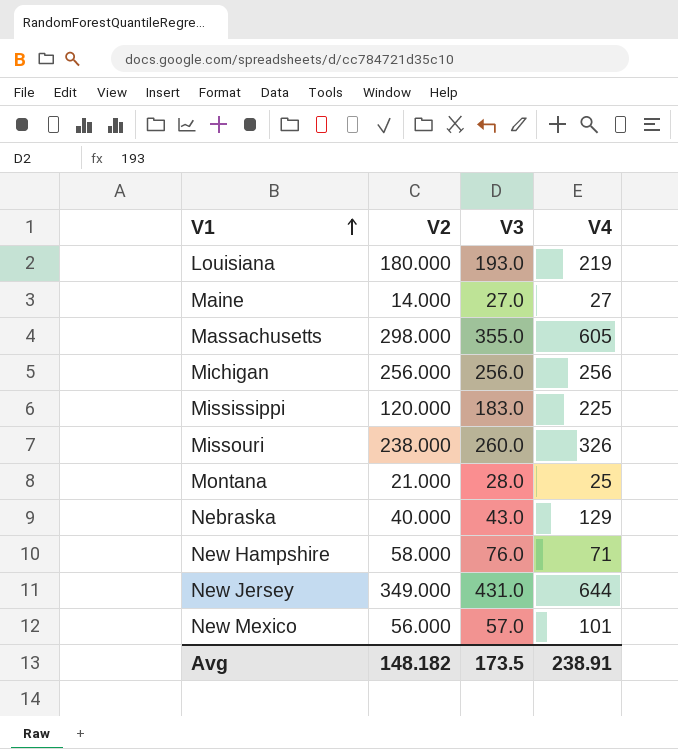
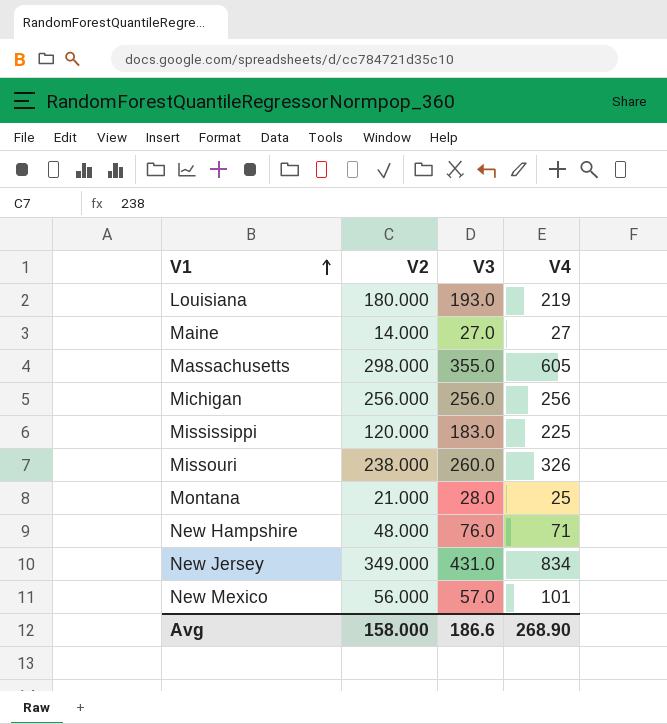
row Nebraska: 40.000 | 43.0 | 129 -> none
New Hampshire | V2: 58.000 -> 48.000
New Jersey | V4: 644 -> 834
Avg | V2: 148.182 -> 158.000
Avg | V3: 173.5 -> 186.6
Avg | V4: 238.91 -> 268.90

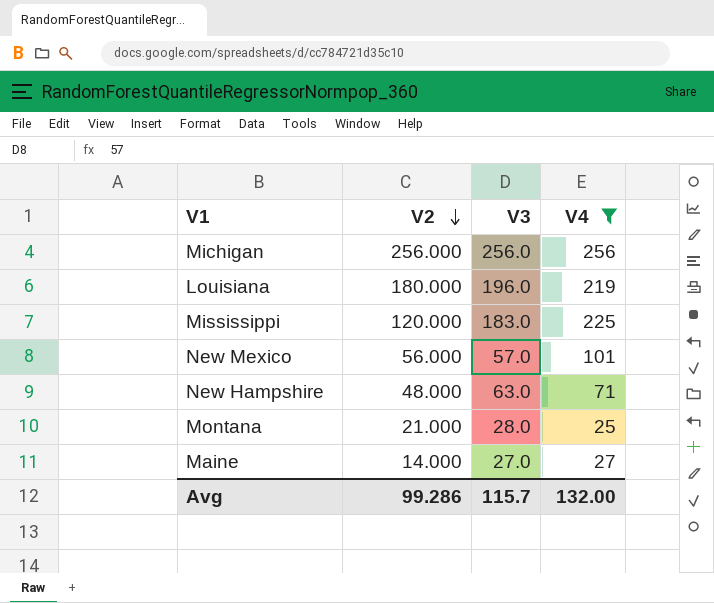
filter: none -> V4 <= 256
row order: V1 ascending -> V2 descending
Louisiana | V3: 193.0 -> 196.0
New Hampshire | V3: 76.0 -> 63.0
Avg | V2: 158.000 -> 99.286
Avg | V3: 186.6 -> 115.7
Avg | V4: 268.90 -> 132.00

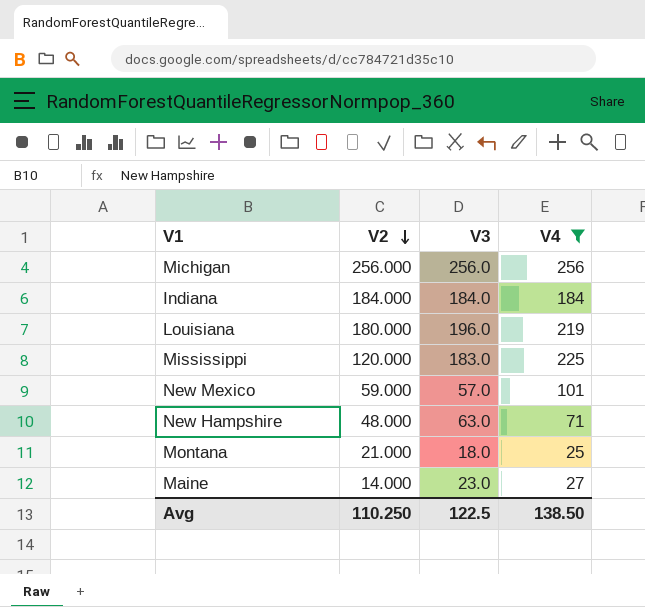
row Indiana: none -> 184.000 | 184.0 | 184
New Mexico | V2: 56.000 -> 59.000
Montana | V3: 28.0 -> 18.0
Maine | V3: 27.0 -> 23.0
Avg | V2: 99.286 -> 110.250
Avg | V3: 115.7 -> 122.5
Avg | V4: 132.00 -> 138.50

